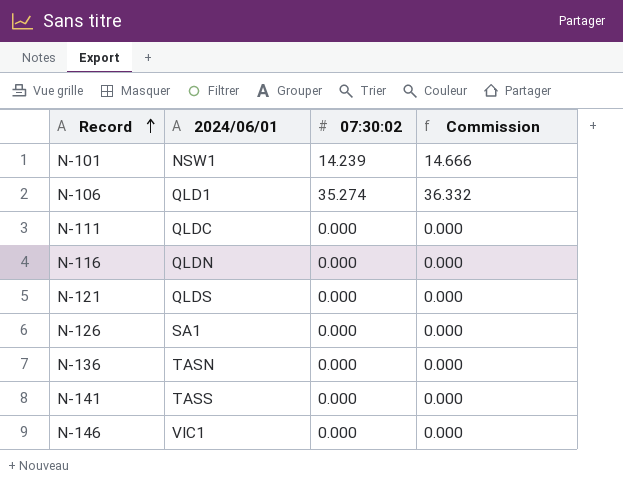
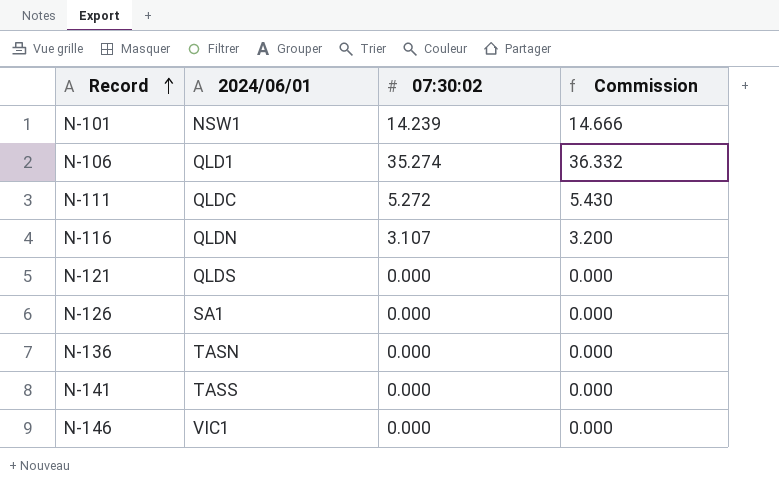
N-111 | 07:30:02: 0.000 -> 5.272
N-111 | Commission: 0.000 -> 5.430
N-116 | 07:30:02: 0.000 -> 3.107
N-116 | Commission: 0.000 -> 3.200

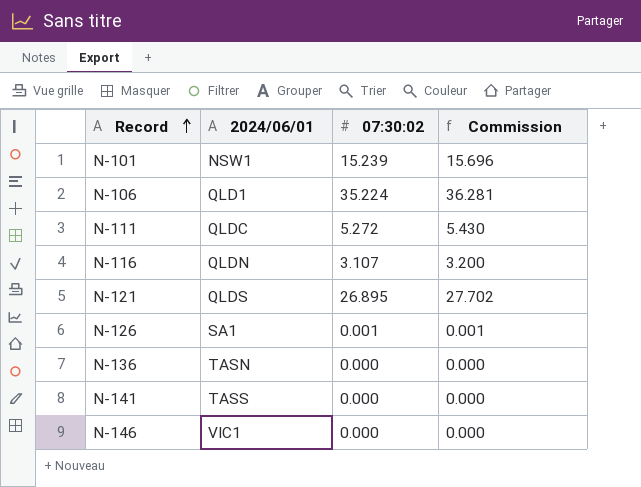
N-101 | 07:30:02: 14.239 -> 15.239
N-101 | Commission: 14.666 -> 15.696
N-106 | 07:30:02: 35.274 -> 35.224
N-106 | Commission: 36.332 -> 36.281
N-121 | 07:30:02: 0.000 -> 26.895
N-121 | Commission: 0.000 -> 27.702
N-126 | 07:30:02: 0.000 -> 0.001
N-126 | Commission: 0.000 -> 0.001

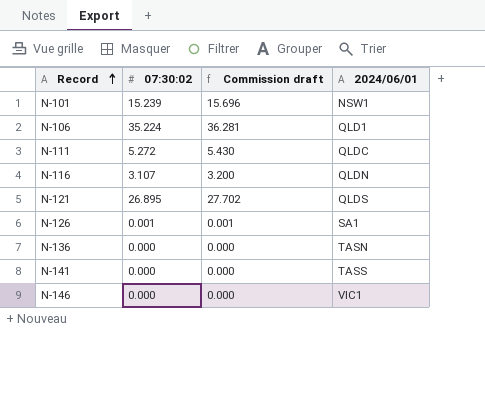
column name: Commission -> Commission draft
column 2024/06/01 | position: 2 -> 4

